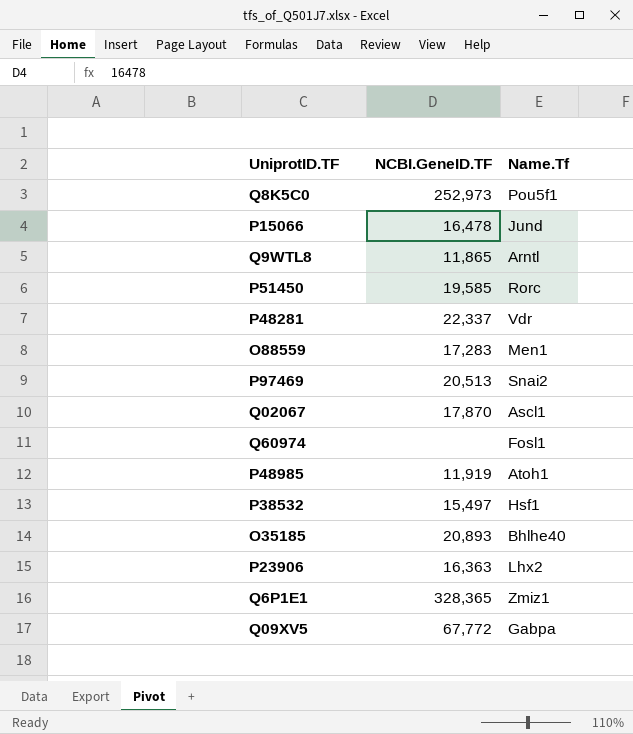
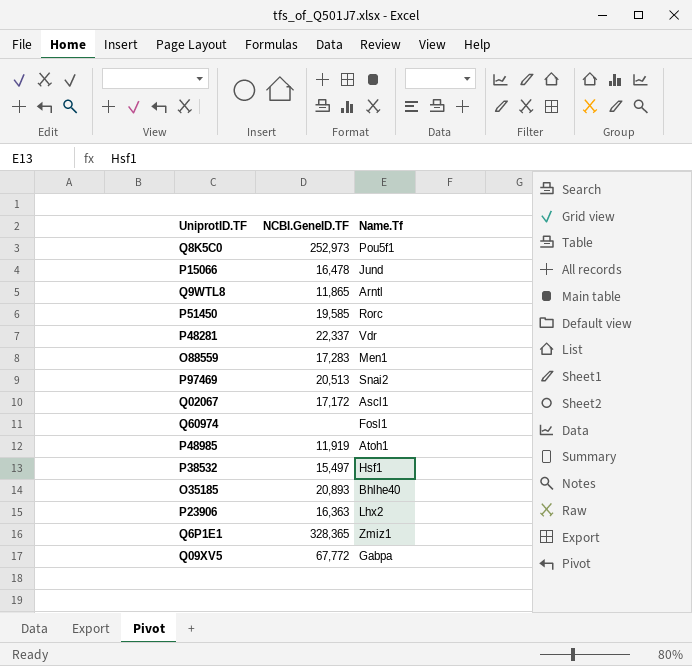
Q02067 | NCBI.GeneID.TF: 17,870 -> 17,172

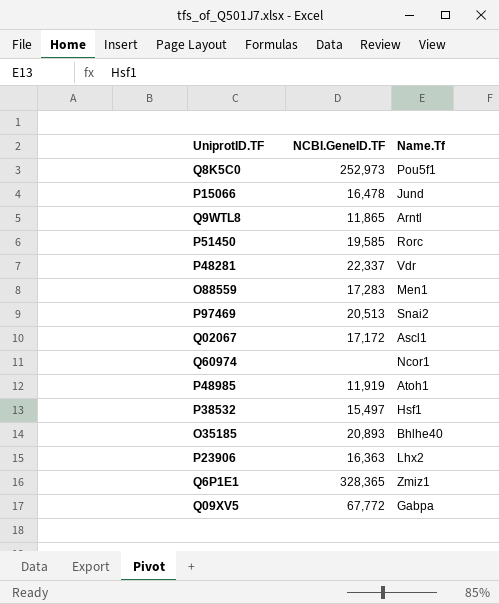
Q60974 | Name.Tf: Fosl1 -> Ncor1

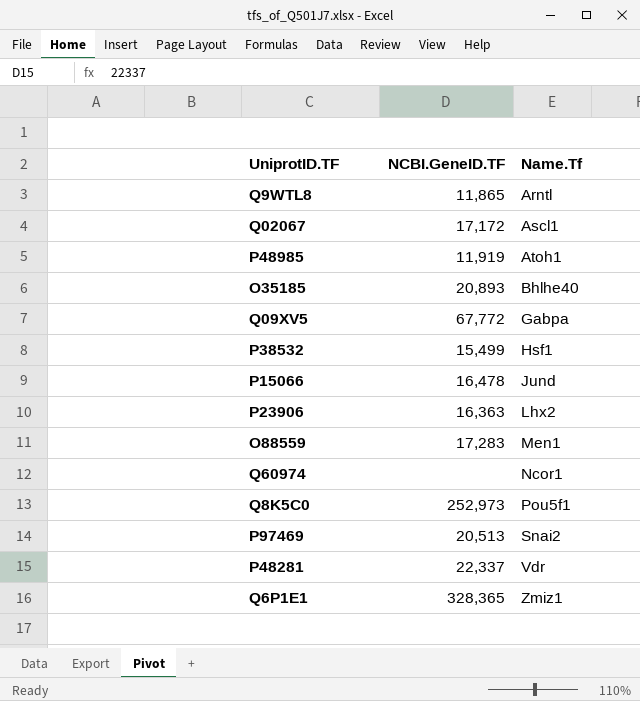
row order: none -> Name.Tf ascending
row P51450: 19,585 | Rorc -> none
P38532 | NCBI.GeneID.TF: 15,497 -> 15,499

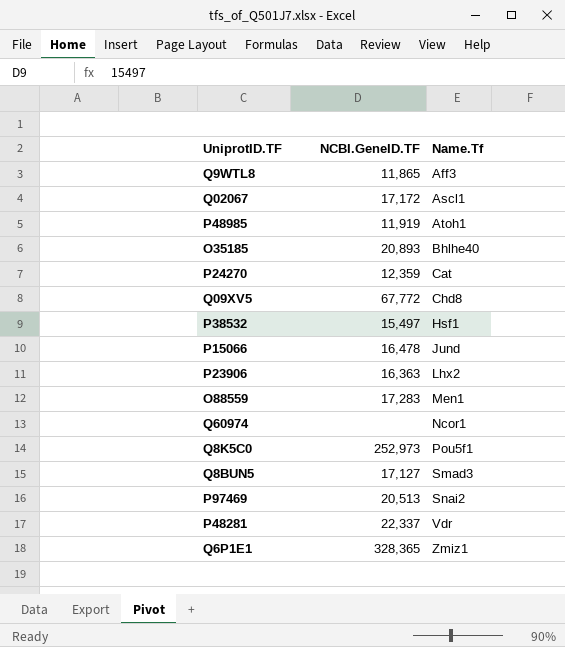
Q9WTL8 | Name.Tf: Arntl -> Aff3
row P24270: none -> 12,359 | Cat
Q09XV5 | Name.Tf: Gabpa -> Chd8
P38532 | NCBI.GeneID.TF: 15,499 -> 15,497
row Q8BUN5: none -> 17,127 | Smad3

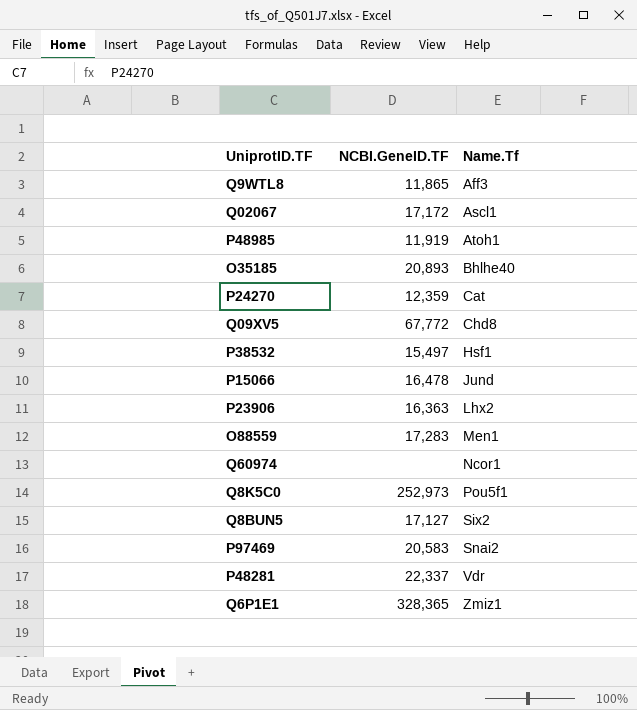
Q8BUN5 | Name.Tf: Smad3 -> Six2
P97469 | NCBI.GeneID.TF: 20,513 -> 20,583

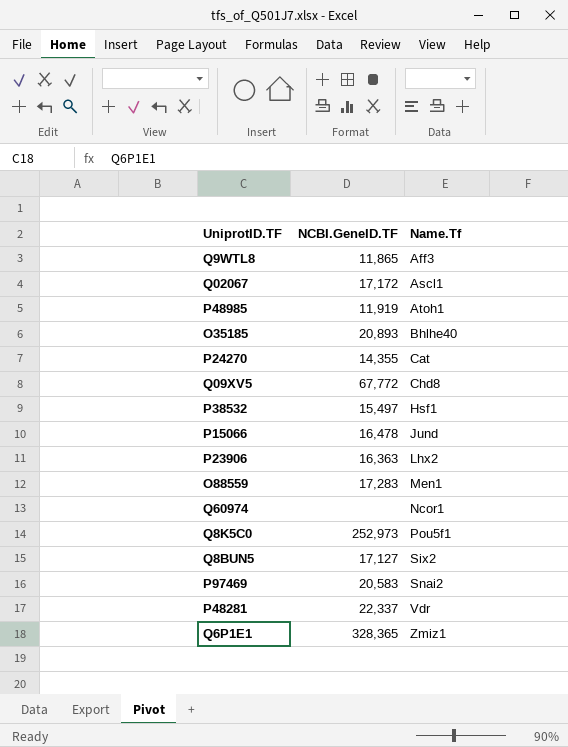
P24270 | NCBI.GeneID.TF: 12,359 -> 14,355

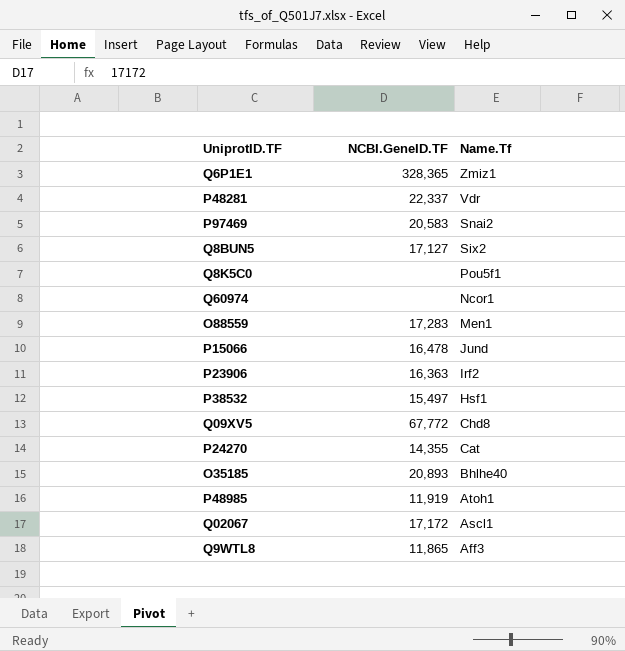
row order: Name.Tf ascending -> Name.Tf descending
Q8K5C0 | NCBI.GeneID.TF: 252,973 -> none
P23906 | Name.Tf: Lhx2 -> Irf2

